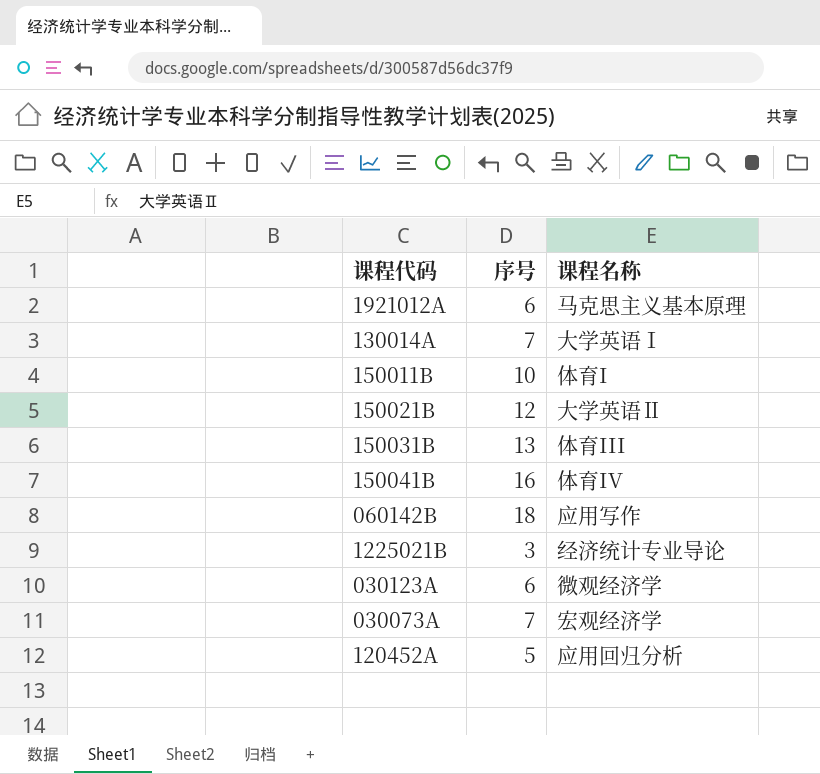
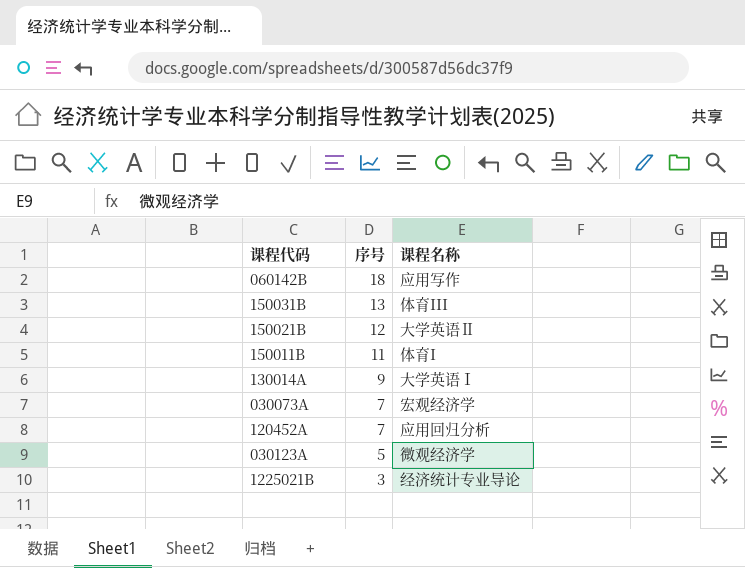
row order: none -> 序号 descending
row 1921012A: 6 | 马克思主义基本原理 -> none
row 150041B: 16 | 体育IV -> none
150011B | 序号: 10 -> 11
130014A | 序号: 7 -> 9
120452A | 序号: 5 -> 7
030123A | 序号: 6 -> 5

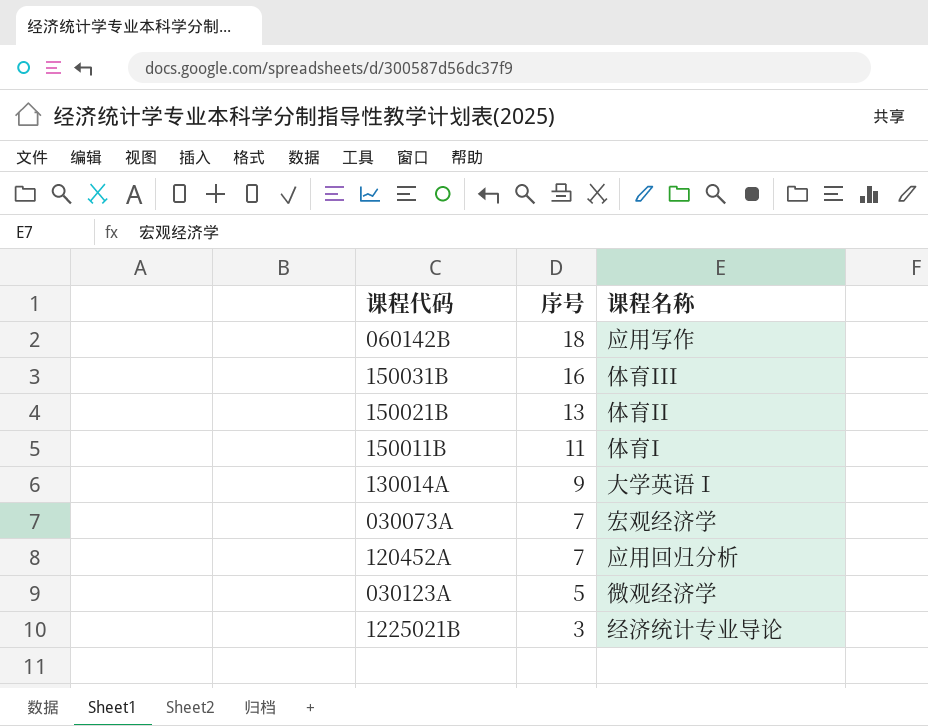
150031B | 序号: 13 -> 16
150021B | 序号: 12 -> 13
150021B | 课程名称: 大学英语Ⅱ -> 体育II

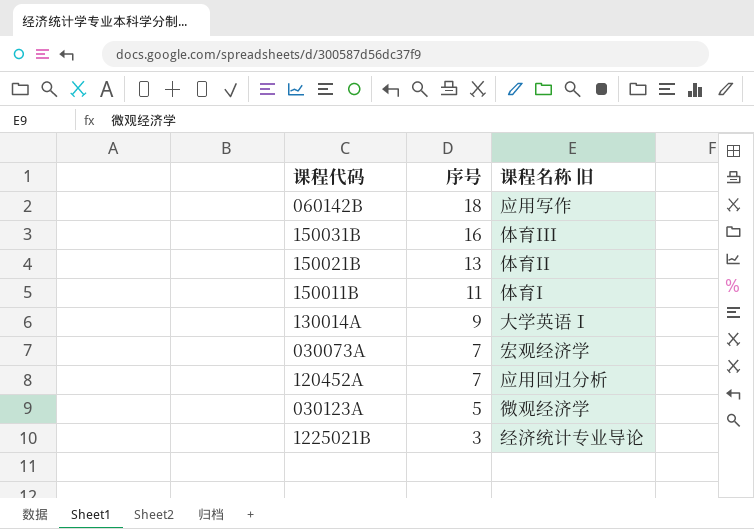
column name: 课程名称 -> 课程名称 旧

